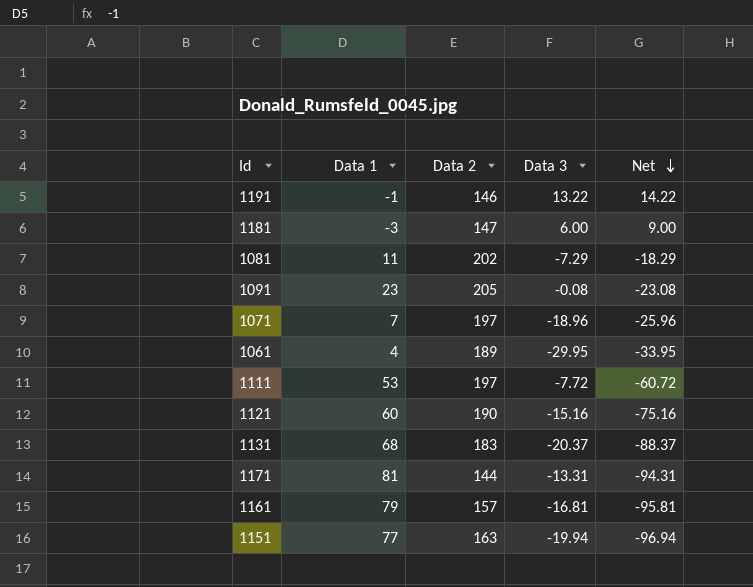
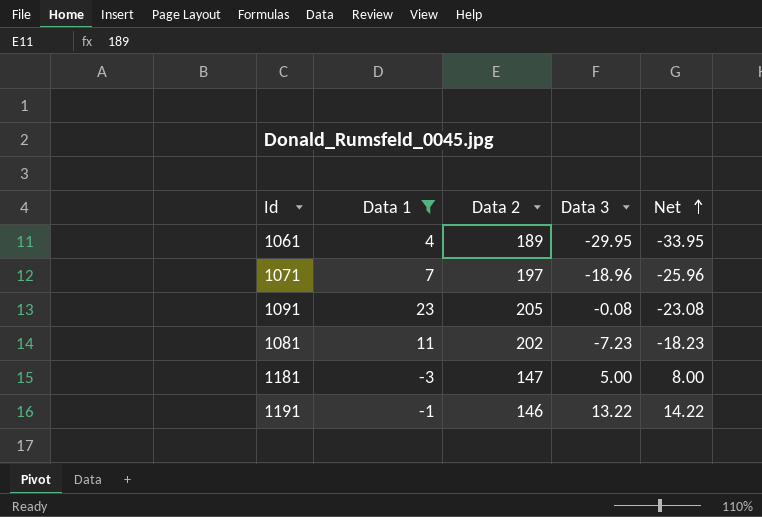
filter: none -> Data 1 <= 23
row order: Net descending -> Net ascending
1081 | Data 3: -7.29 -> -7.23
1081 | Net: -18.29 -> -18.23
1181 | Data 3: 6.00 -> 5.00
1181 | Net: 9.00 -> 8.00

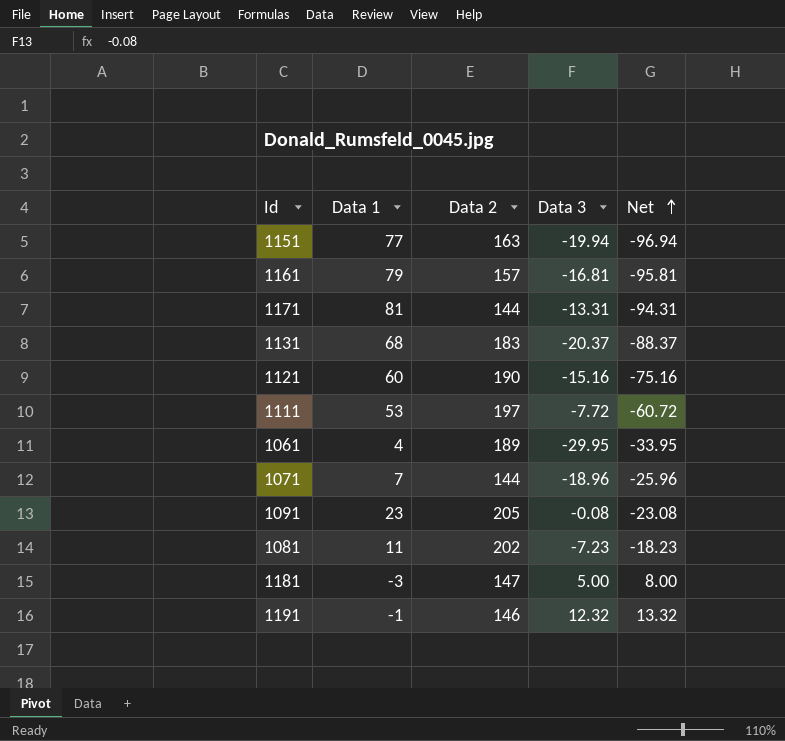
filter: Data 1 <= 23 -> none
1071 | Data 2: 197 -> 144
1191 | Data 3: 13.22 -> 12.32
1191 | Net: 14.22 -> 13.32

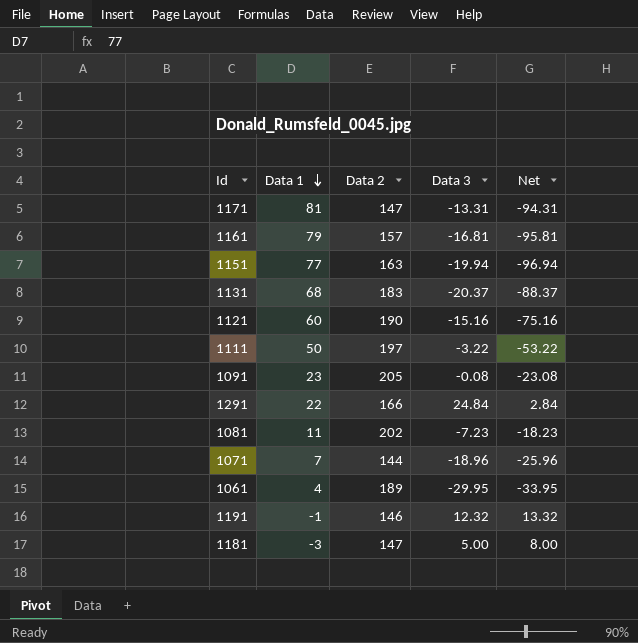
row order: Net ascending -> Data 1 descending
1171 | Data 2: 144 -> 147
1111 | Data 1: 53 -> 50
1111 | Data 3: -7.72 -> -3.22
1111 | Net: -60.72 -> -53.22
row 1291: none -> 22 | 166 | 24.84 | 2.84

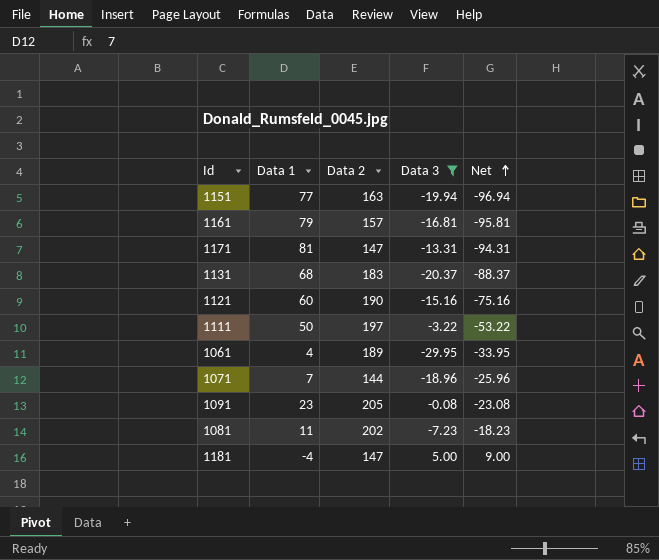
filter: none -> Data 3 <= 5.00
row order: Data 1 descending -> Net ascending
1181 | Data 1: -3 -> -4
1181 | Net: 8.00 -> 9.00

